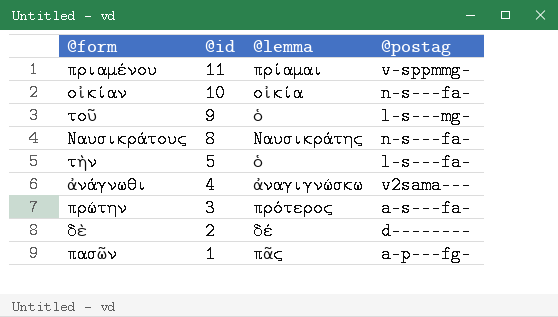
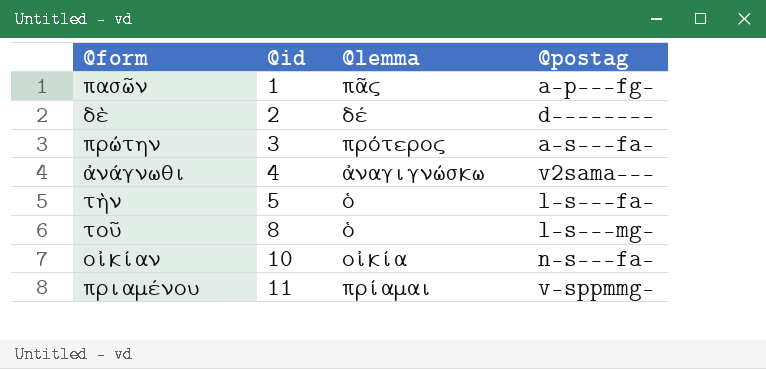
row order: @id descending -> @id ascending
row Ναυσικράτους: 8 | Ναυσικράτης | n-s---fa- -> none
τοῦ | @id: 9 -> 8

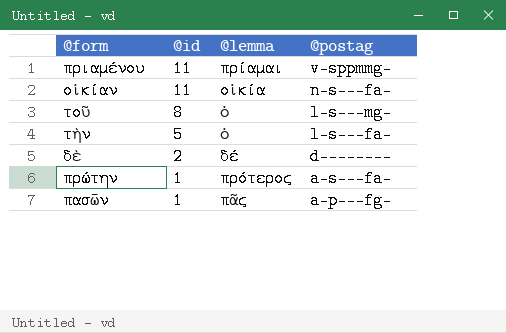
row order: @id ascending -> @id descending
row ἀνάγνωθι: 4 | ἀναγιγνώσκω | v2sama--- -> none
οἰκίαν | @id: 10 -> 11
πρώτην | @id: 3 -> 1

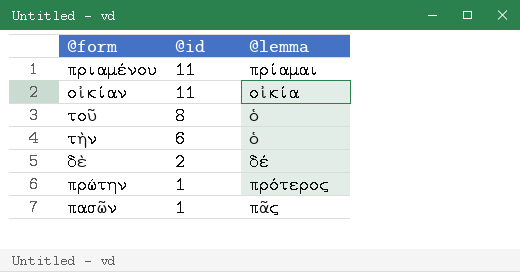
column @postag | position: 4 -> none
τὴν | @id: 5 -> 6

